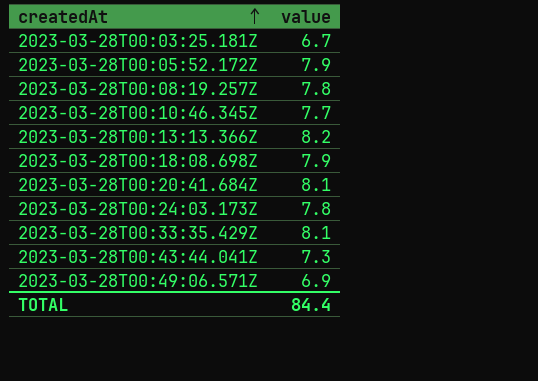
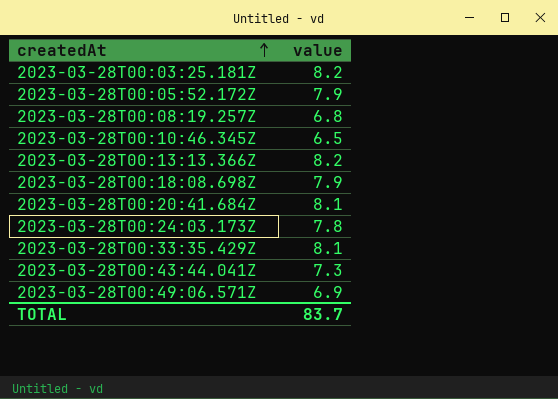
2023-03-28T00:03:25.181Z | value: 6.7 -> 8.2
2023-03-28T00:08:19.257Z | value: 7.8 -> 6.8
2023-03-28T00:10:46.345Z | value: 7.7 -> 6.5
TOTAL | value: 84.4 -> 83.7

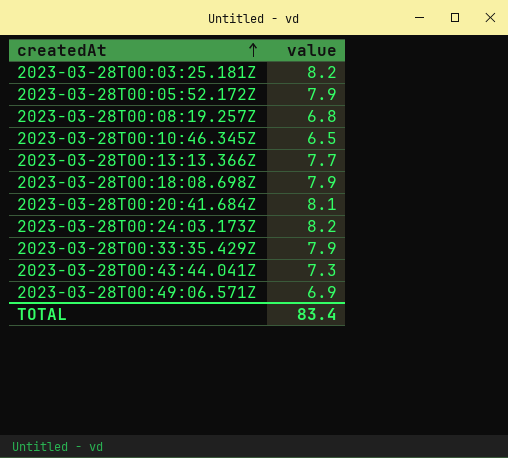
2023-03-28T00:13:13.366Z | value: 8.2 -> 7.7
2023-03-28T00:24:03.173Z | value: 7.8 -> 8.2
2023-03-28T00:33:35.429Z | value: 8.1 -> 7.9
TOTAL | value: 83.7 -> 83.4

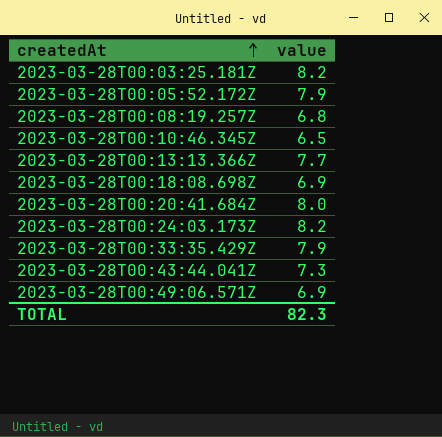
2023-03-28T00:18:08.698Z | value: 7.9 -> 6.9
2023-03-28T00:20:41.684Z | value: 8.1 -> 8.0
TOTAL | value: 83.4 -> 82.3

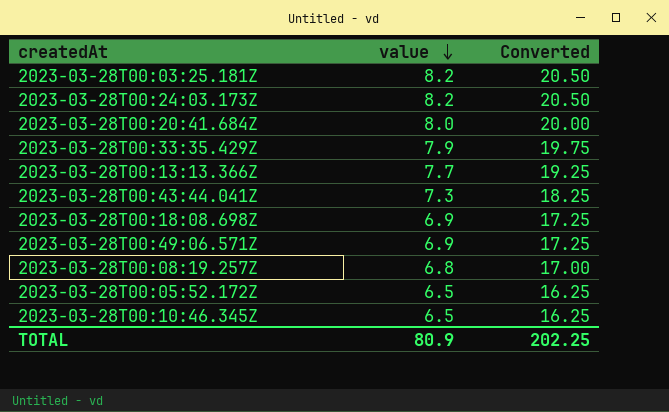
row order: createdAt ascending -> value descending
column Converted | formula: none -> [value] * 2.5
2023-03-28T00:05:52.172Z | value: 7.9 -> 6.5
TOTAL | value: 82.3 -> 80.9

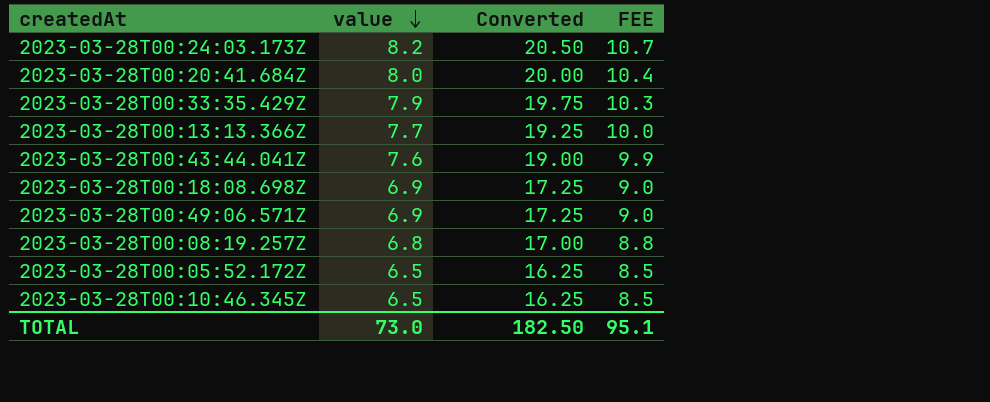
column FEE | formula: none -> [value] * 1.3
row 2023-03-28T00:03:25.181Z: 8.2 | 20.50 -> none
2023-03-28T00:43:44.041Z | value: 7.3 -> 7.6
2023-03-28T00:43:44.041Z | Converted: 18.25 -> 19.00
TOTAL | value: 80.9 -> 73.0
TOTAL | Converted: 202.25 -> 182.50

